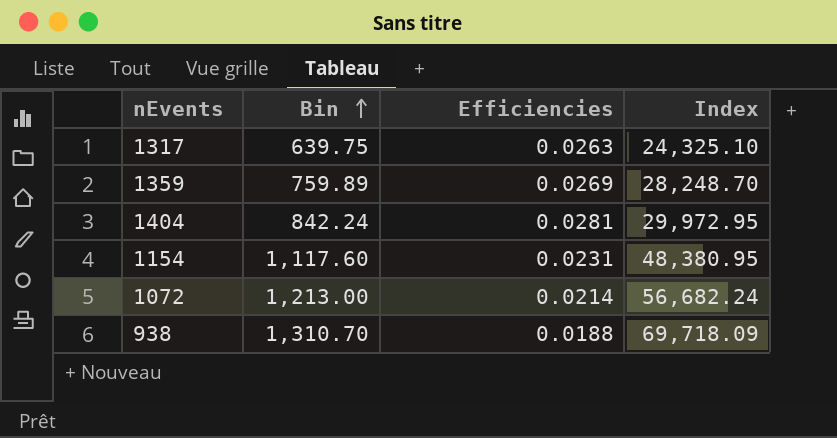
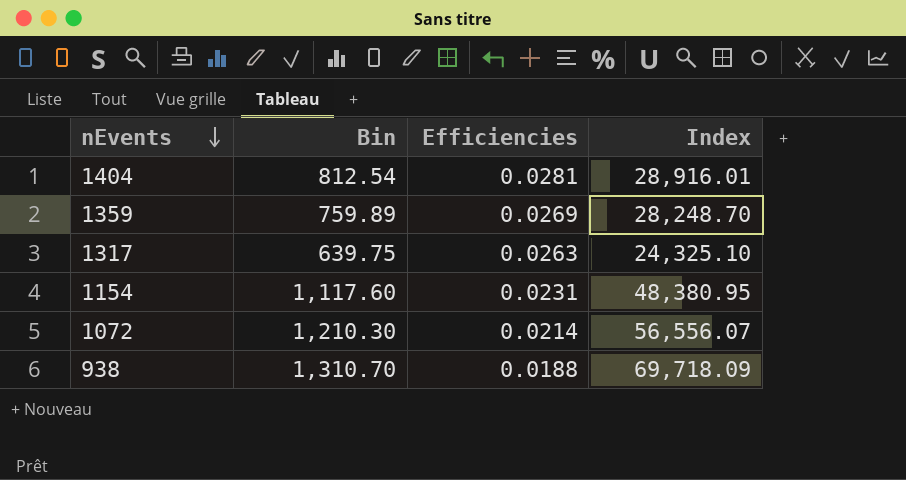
row order: Bin ascending -> nEvents descending
1404 | Bin: 842.24 -> 812.54
1404 | Index: 29,972.95 -> 28,916.01
1072 | Bin: 1,213.00 -> 1,210.30
1072 | Index: 56,682.24 -> 56,556.07

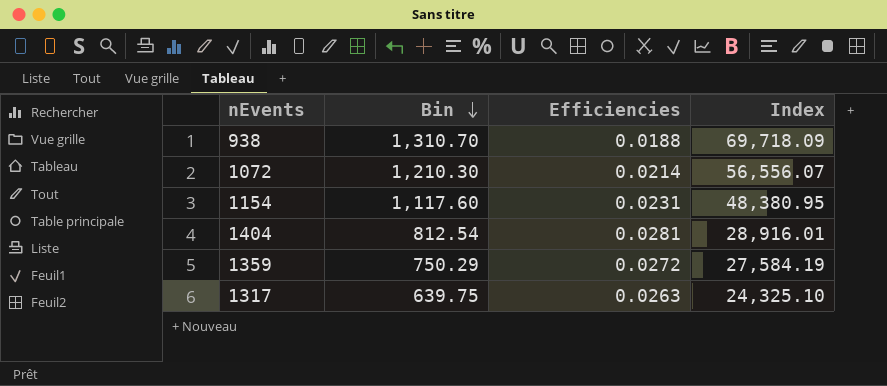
row order: nEvents descending -> Bin descending
1359 | Bin: 759.89 -> 750.29
1359 | Efficiencies: 0.0269 -> 0.0272
1359 | Index: 28,248.70 -> 27,584.19

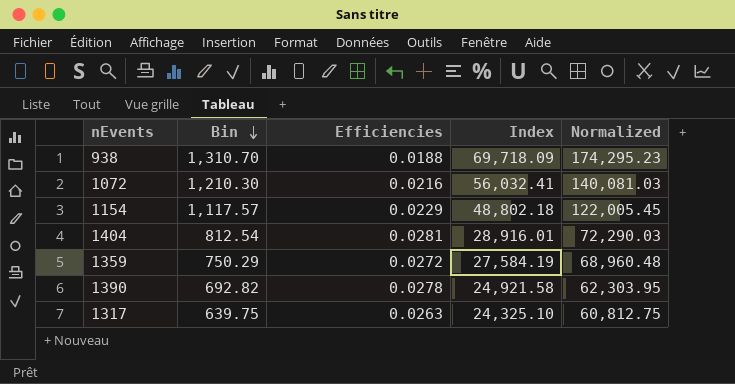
column Normalized | formula: none -> [Index] * 2.5
1072 | Efficiencies: 0.0214 -> 0.0216
1072 | Index: 56,556.07 -> 56,032.41
1154 | Bin: 1,117.60 -> 1,117.57
1154 | Efficiencies: 0.0231 -> 0.0229
1154 | Index: 48,380.95 -> 48,802.18
row 1390: none -> 692.82 | 0.0278 | 24,921.58 | 62,303.95

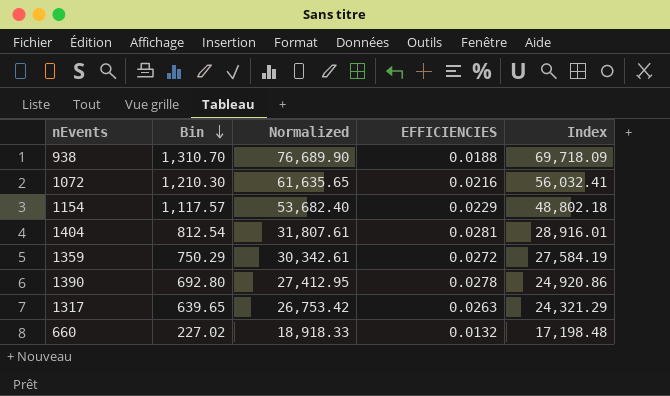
column Normalized | formula: [Index] * 2.5 -> [Index] * 1.1
column Normalized | position: 5 -> 3
column name: Efficiencies -> EFFICIENCIES
1390 | Bin: 692.82 -> 692.80
1390 | Index: 24,921.58 -> 24,920.86
1317 | Bin: 639.75 -> 639.65
1317 | Index: 24,325.10 -> 24,321.29
row 660: none -> 227.02 | 18,918.33 | 0.0132 | 17,198.48

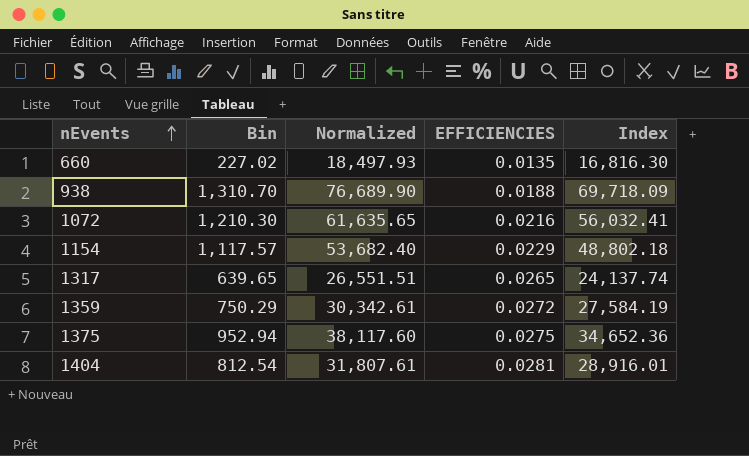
row order: Bin descending -> nEvents ascending
row 1390: 692.80 | 27,412.95 | 0.0278 | 24,920.86 -> none
660 | Normalized: 18,918.33 -> 18,497.93
660 | EFFICIENCIES: 0.0132 -> 0.0135
660 | Index: 17,198.48 -> 16,816.30
1317 | Normalized: 26,753.42 -> 26,551.51
1317 | EFFICIENCIES: 0.0263 -> 0.0265
1317 | Index: 24,321.29 -> 24,137.74
row 1375: none -> 952.94 | 38,117.60 | 0.0275 | 34,652.36

